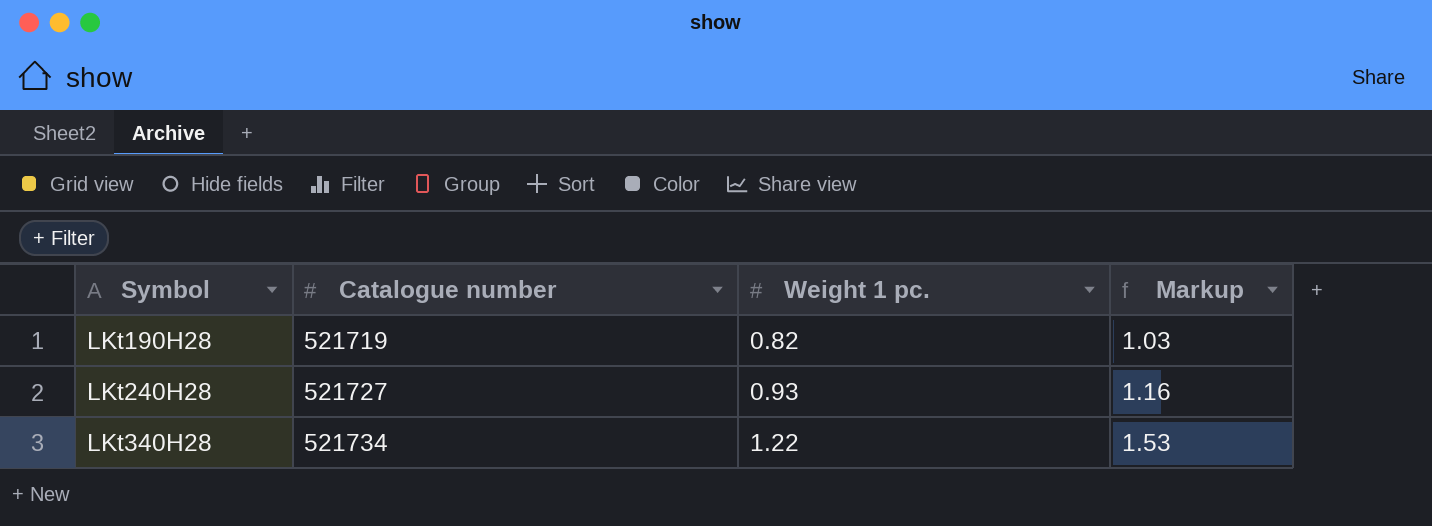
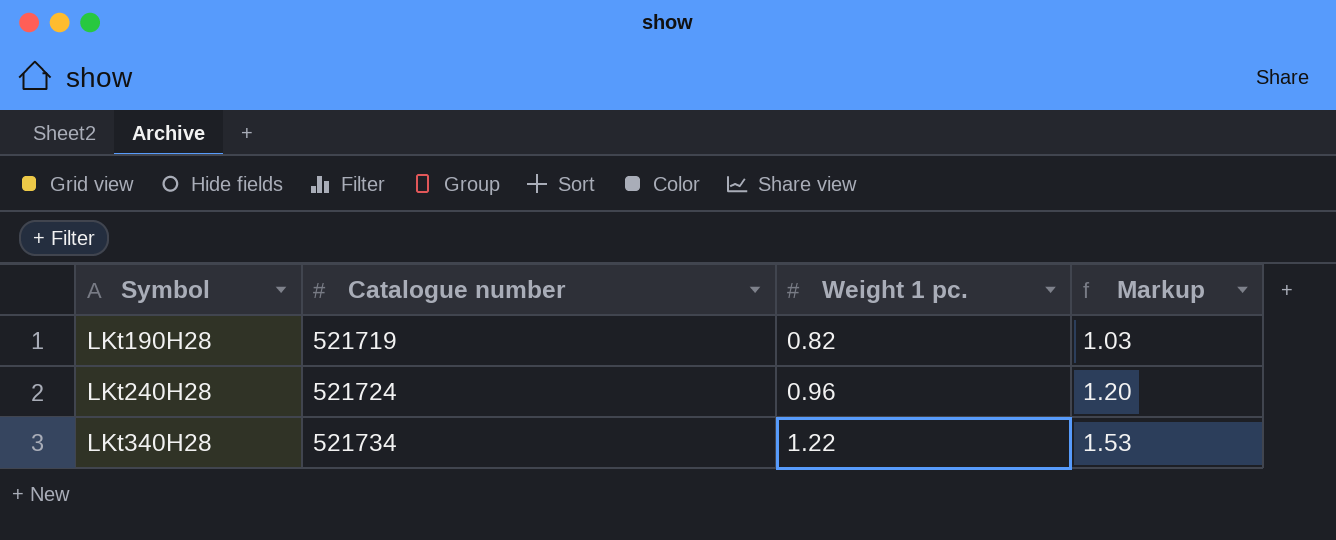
LKt240H28 | Catalogue number: 521727 -> 521724
LKt240H28 | Weight 1 pc.: 0.93 -> 0.96
LKt240H28 | Markup: 1.16 -> 1.20

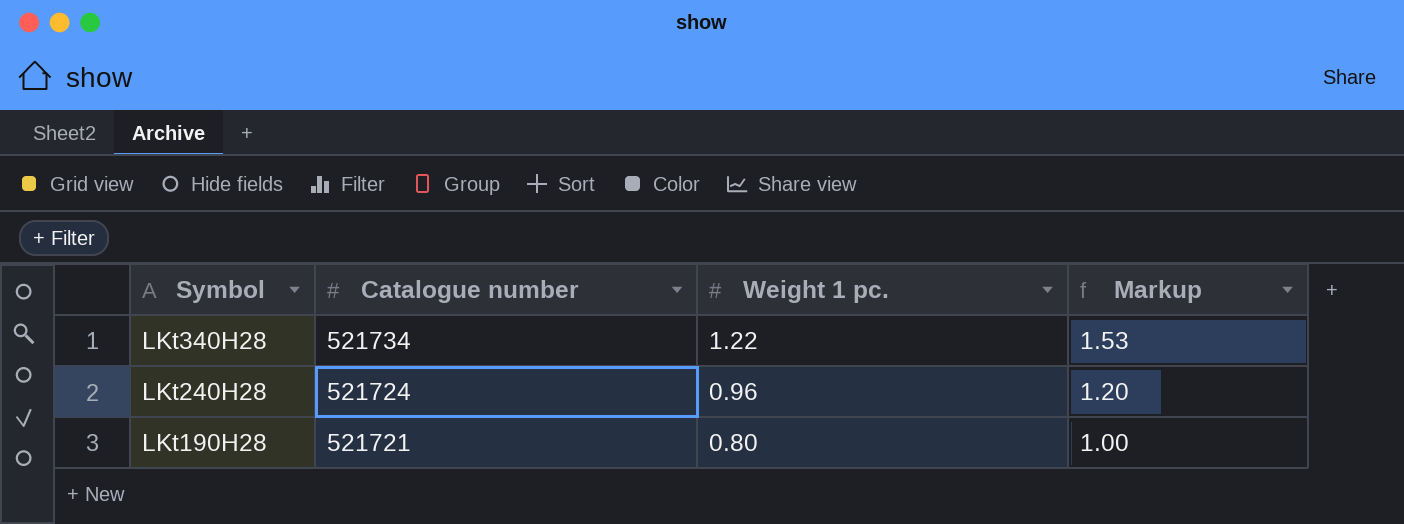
row order: Symbol ascending -> Symbol descending
LKt190H28 | Catalogue number: 521719 -> 521721
LKt190H28 | Weight 1 pc.: 0.82 -> 0.80
LKt190H28 | Markup: 1.03 -> 1.00

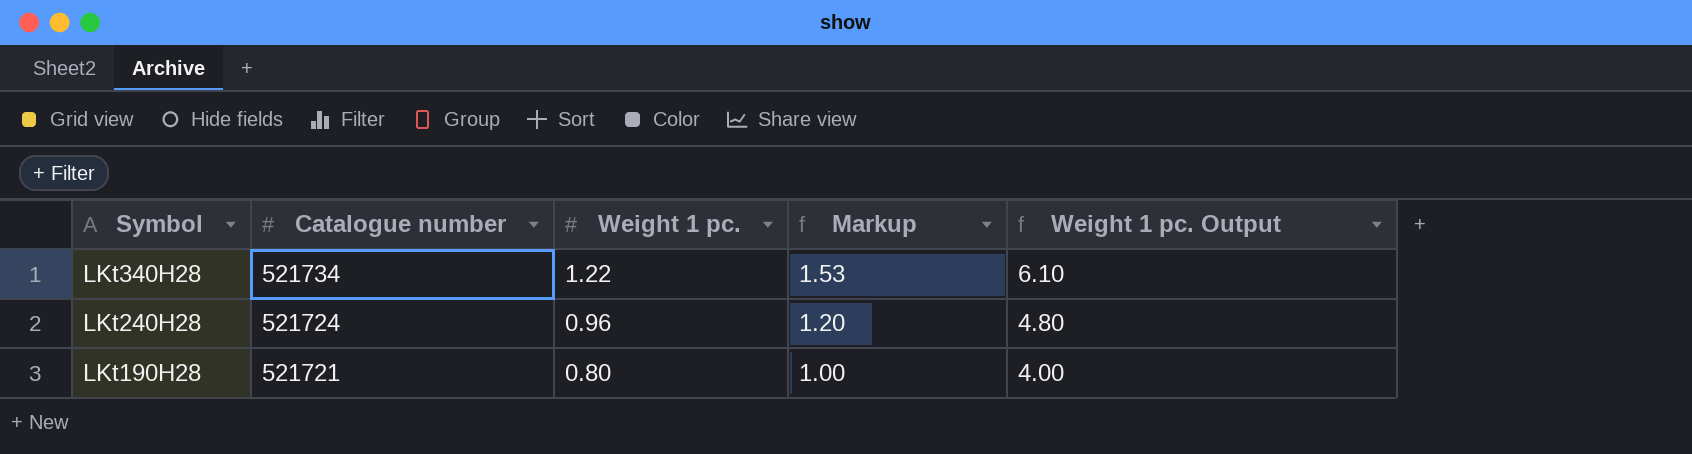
column Weight 1 pc. Output | formula: none -> [Weight 1 pc.] * 5

